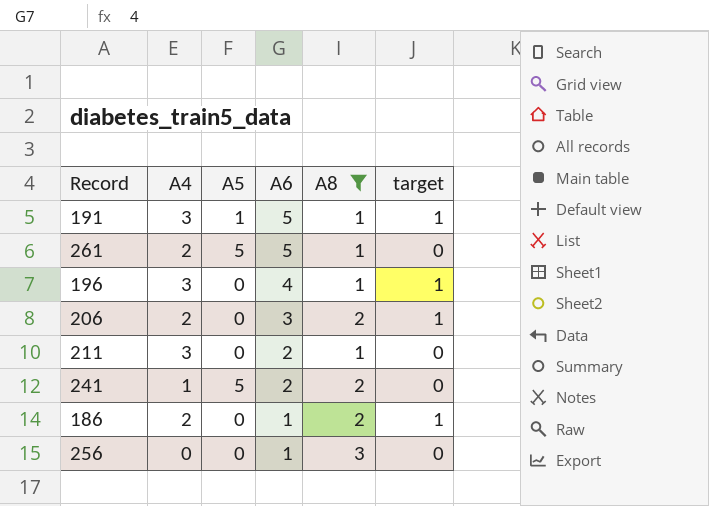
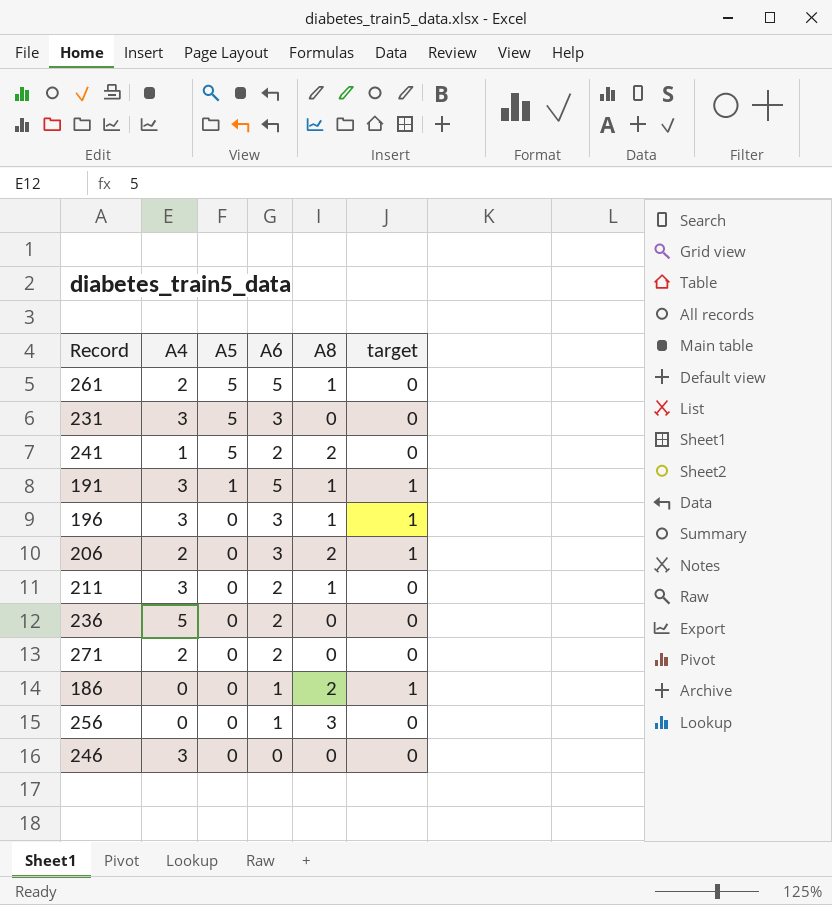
filter: A8 != 0 -> none
row order: A6 descending -> A5 descending
196 | A6: 4 -> 3
186 | A4: 2 -> 0

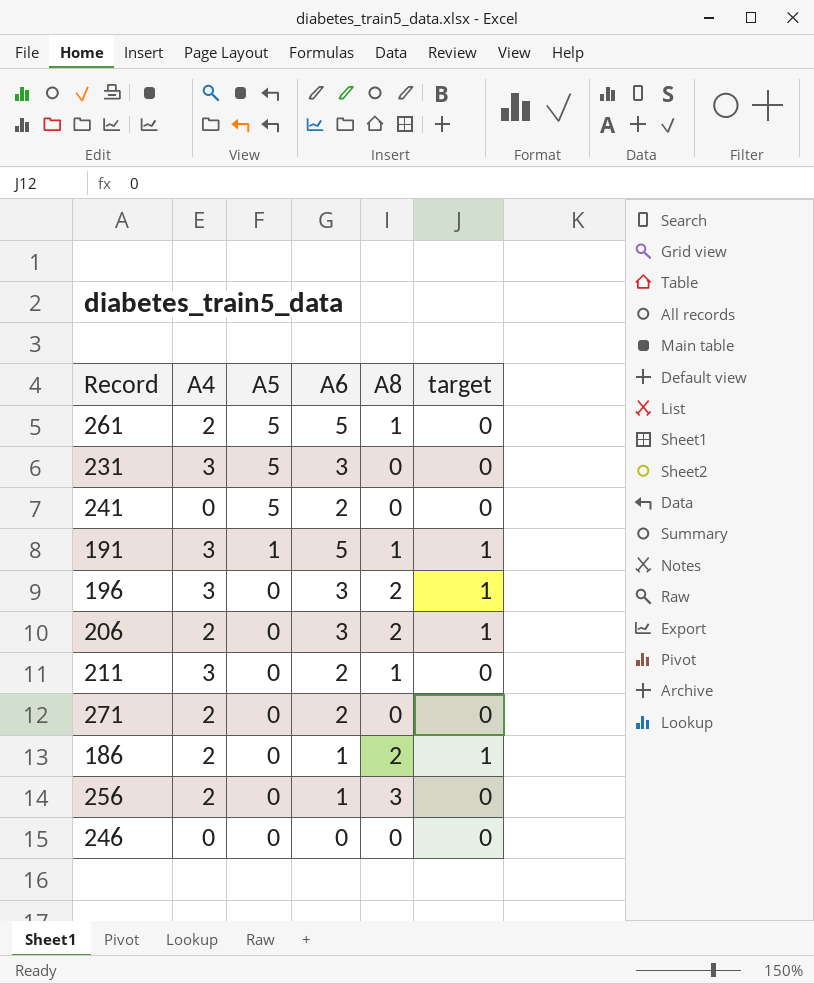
row 236: 5 | 0 | 2 | 0 | 0 -> none
241 | A4: 1 -> 0
241 | A8: 2 -> 0
196 | A8: 1 -> 2
186 | A4: 0 -> 2
256 | A4: 0 -> 2
246 | A4: 3 -> 0

